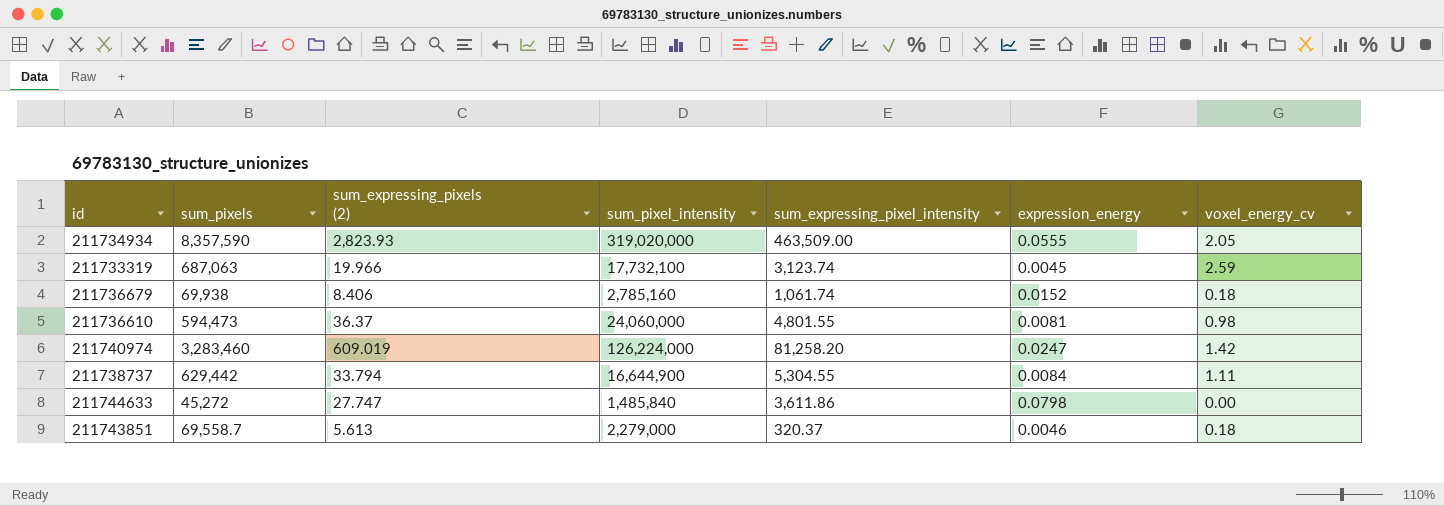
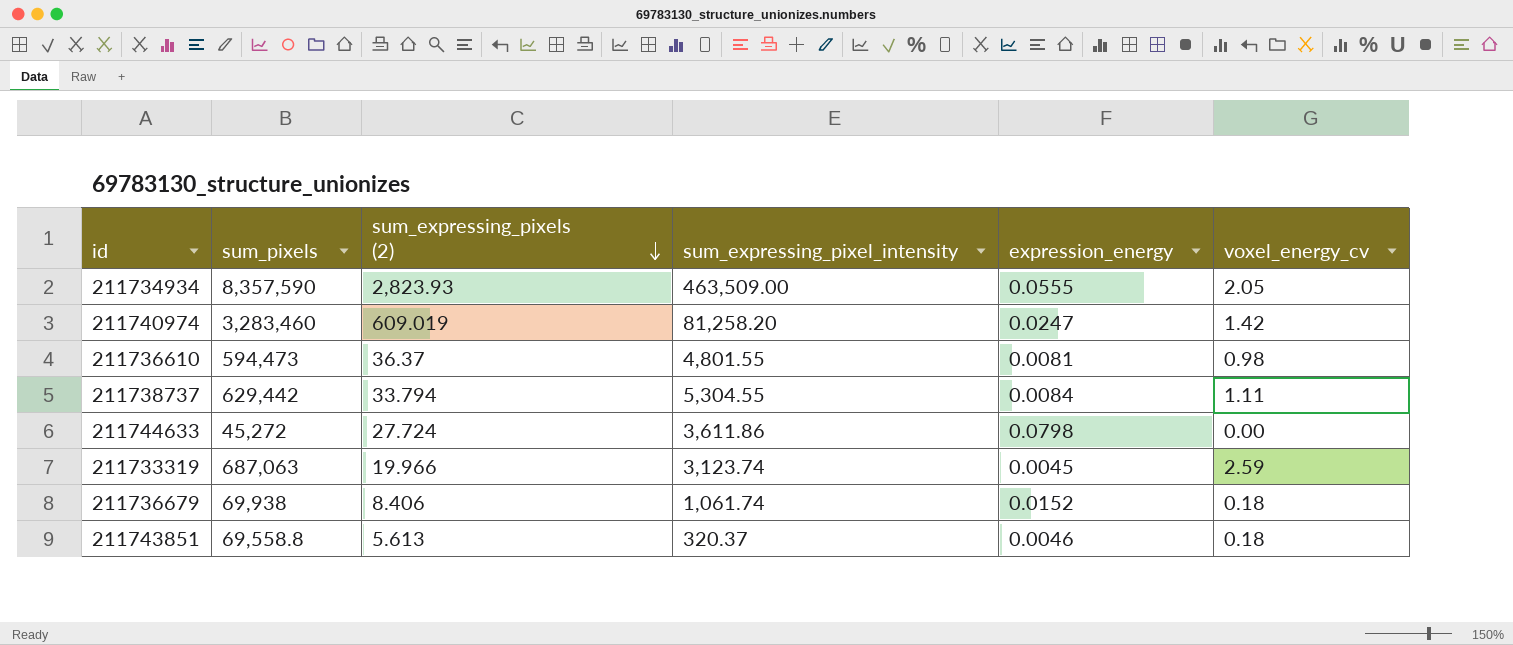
row order: none -> sum_expressing_pixels (2) descending
column sum_pixel_intensity | position: 4 -> none
211744633 | sum_expressing_pixels (2): 27.747 -> 27.724
211743851 | sum_pixels: 69,558.7 -> 69,558.8

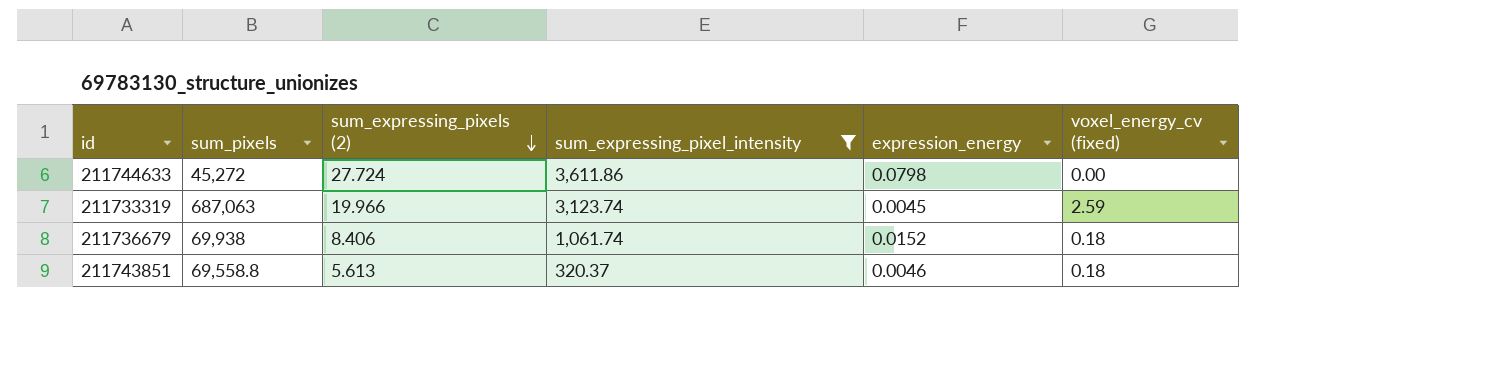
filter: none -> sum_expressing_pixel_intensity <= 3,611.86
column name: voxel_energy_cv -> voxel_energy_cv (fixed)

